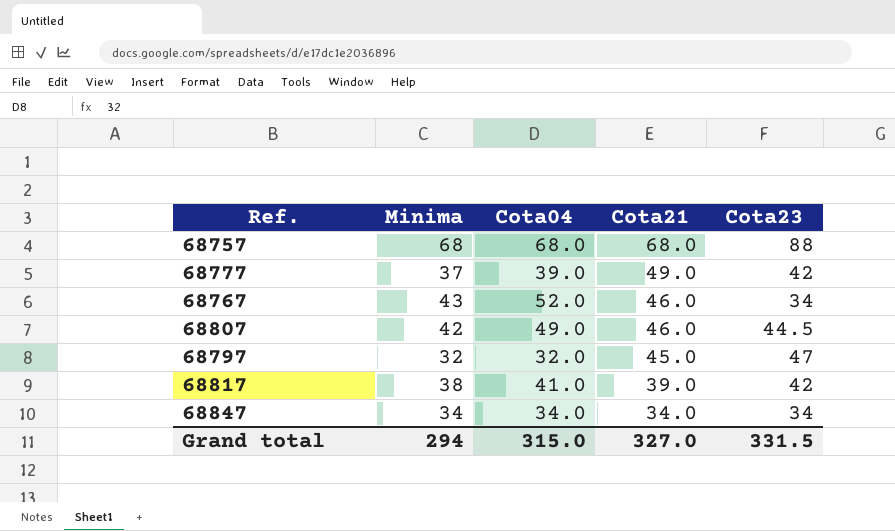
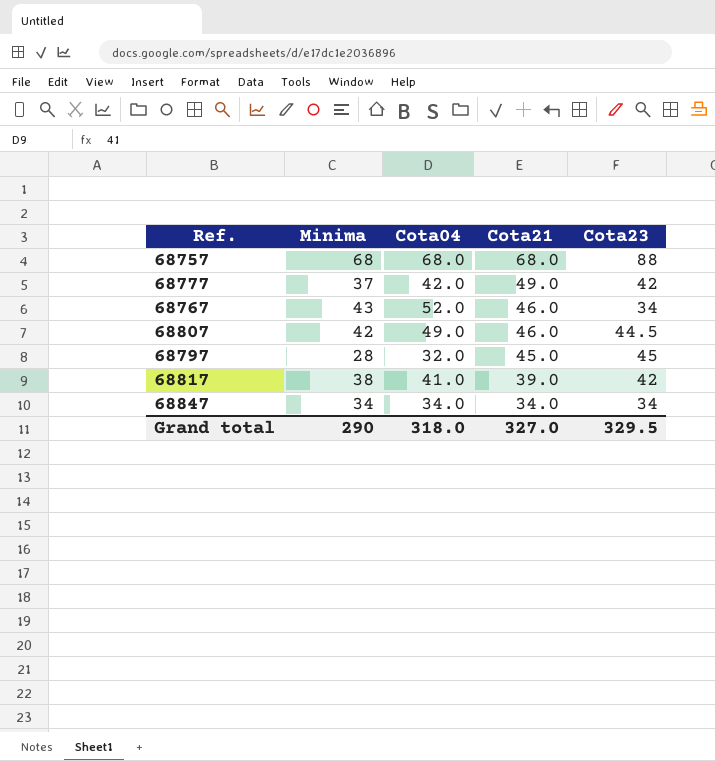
68777 | Cota04: 39.0 -> 42.0
68797 | Minima: 32 -> 28
68797 | Cota23: 47 -> 45
Grand total | Minima: 294 -> 290
Grand total | Cota04: 315.0 -> 318.0
Grand total | Cota23: 331.5 -> 329.5

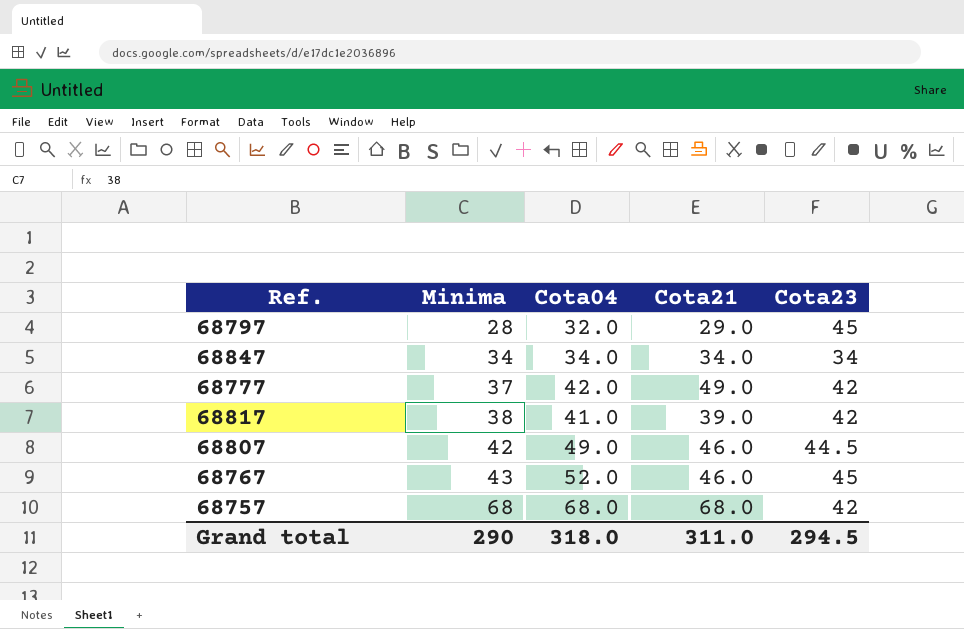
row order: Cota21 descending -> Minima ascending
68797 | Cota21: 45.0 -> 29.0
68767 | Cota23: 34 -> 45
68757 | Cota23: 88 -> 42
Grand total | Cota21: 327.0 -> 311.0
Grand total | Cota23: 329.5 -> 294.5

